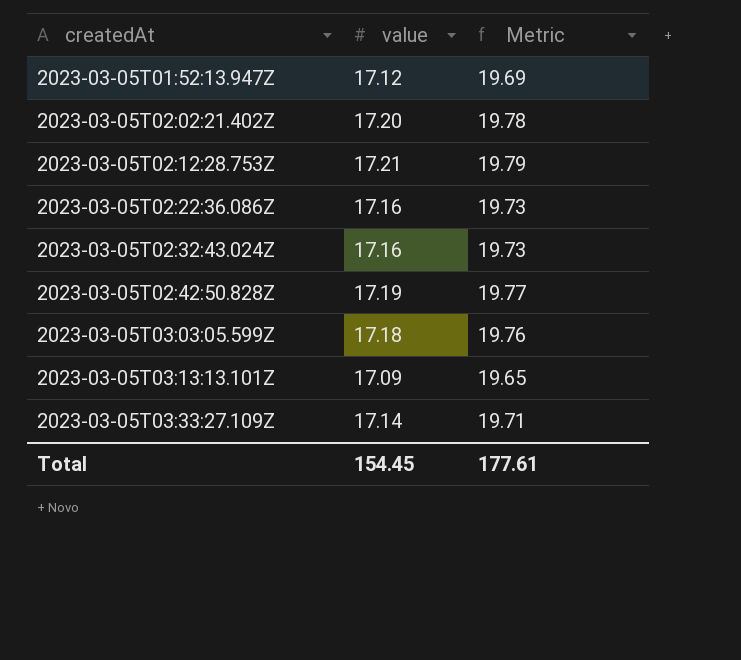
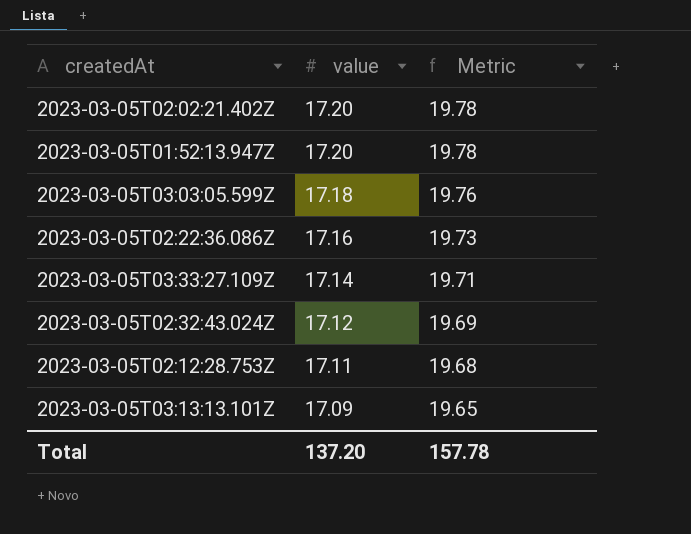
row order: createdAt ascending -> value descending
row 2023-03-05T02:42:50.828Z: 17.19 | 19.77 -> none
2023-03-05T01:52:13.947Z | value: 17.12 -> 17.20
2023-03-05T01:52:13.947Z | Metric: 19.69 -> 19.78
2023-03-05T02:32:43.024Z | value: 17.16 -> 17.12
2023-03-05T02:32:43.024Z | Metric: 19.73 -> 19.69
2023-03-05T02:12:28.753Z | value: 17.21 -> 17.11
2023-03-05T02:12:28.753Z | Metric: 19.79 -> 19.68
Total | value: 154.45 -> 137.20
Total | Metric: 177.61 -> 157.78

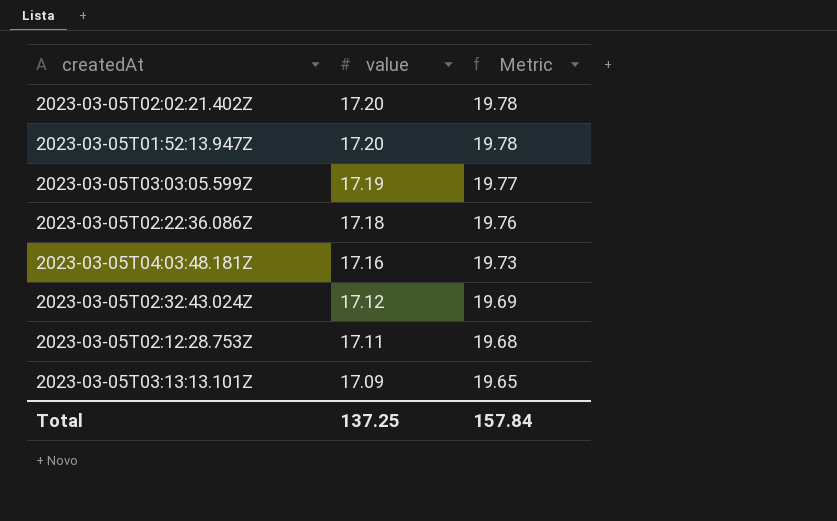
row 2023-03-05T03:33:27.109Z: 17.14 | 19.71 -> none
2023-03-05T03:03:05.599Z | value: 17.18 -> 17.19
2023-03-05T03:03:05.599Z | Metric: 19.76 -> 19.77
2023-03-05T02:22:36.086Z | value: 17.16 -> 17.18
2023-03-05T02:22:36.086Z | Metric: 19.73 -> 19.76
row 2023-03-05T04:03:48.181Z: none -> 17.16 | 19.73
Total | value: 137.20 -> 137.25
Total | Metric: 157.78 -> 157.84

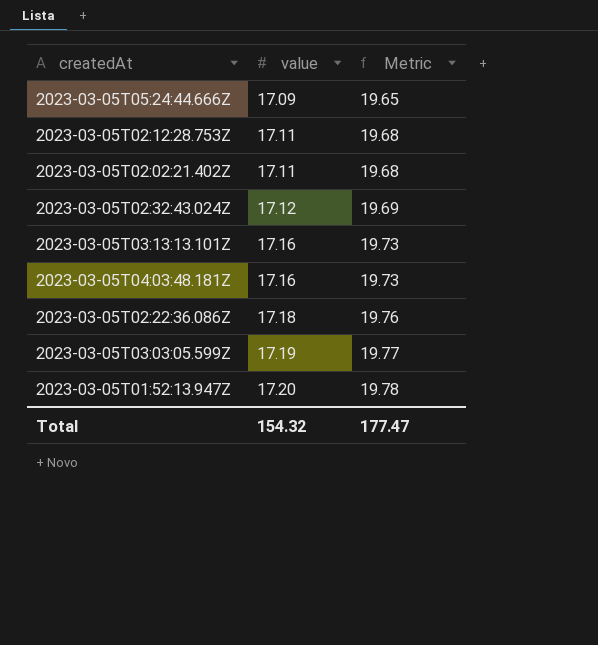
row order: value descending -> value ascending
row 2023-03-05T05:24:44.666Z: none -> 17.09 | 19.65
2023-03-05T02:02:21.402Z | value: 17.20 -> 17.11
2023-03-05T02:02:21.402Z | Metric: 19.78 -> 19.68
2023-03-05T03:13:13.101Z | value: 17.09 -> 17.16
2023-03-05T03:13:13.101Z | Metric: 19.65 -> 19.73
Total | value: 137.25 -> 154.32
Total | Metric: 157.84 -> 177.47

